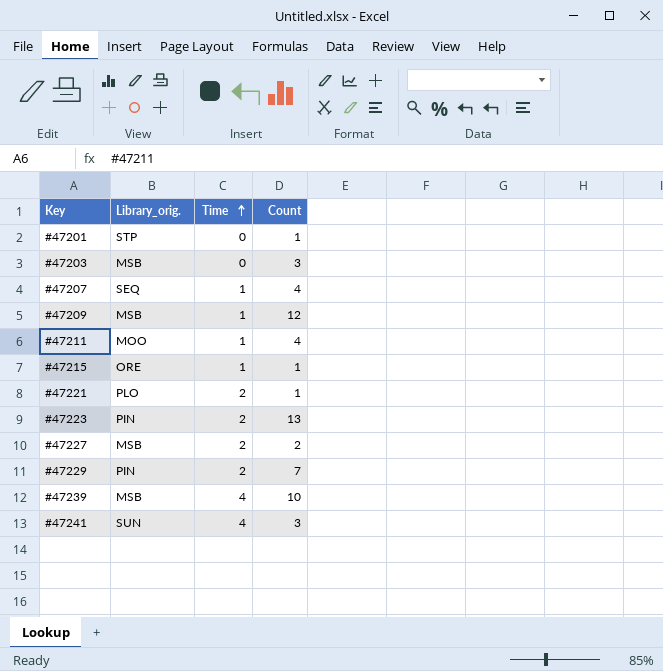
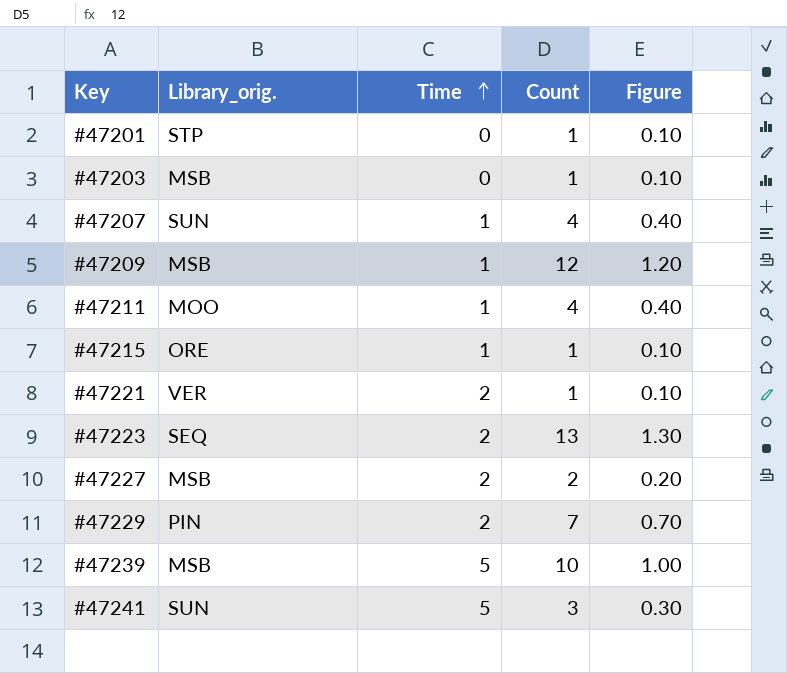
column Figure | formula: none -> [Count] * 0.1
#47203 | Count: 3 -> 1
#47207 | Library_orig.: SEQ -> SUN
#47221 | Library_orig.: PLO -> VER
#47223 | Library_orig.: PIN -> SEQ
#47239 | Time: 4 -> 5
#47241 | Time: 4 -> 5

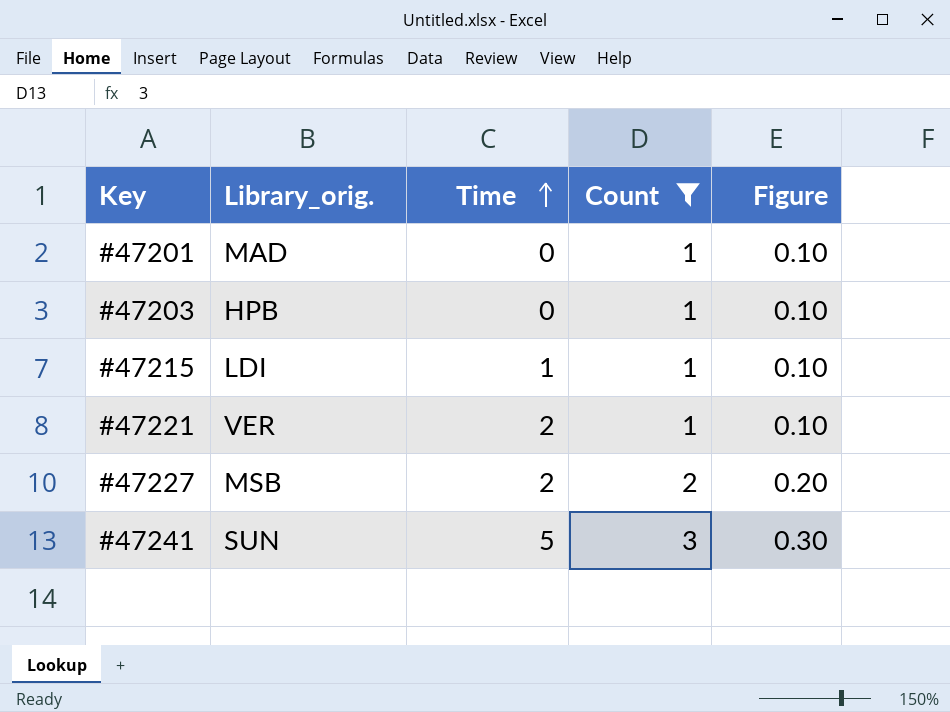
filter: none -> Count <= 3
#47201 | Library_orig.: STP -> MAD
#47203 | Library_orig.: MSB -> HPB
#47215 | Library_orig.: ORE -> LDI

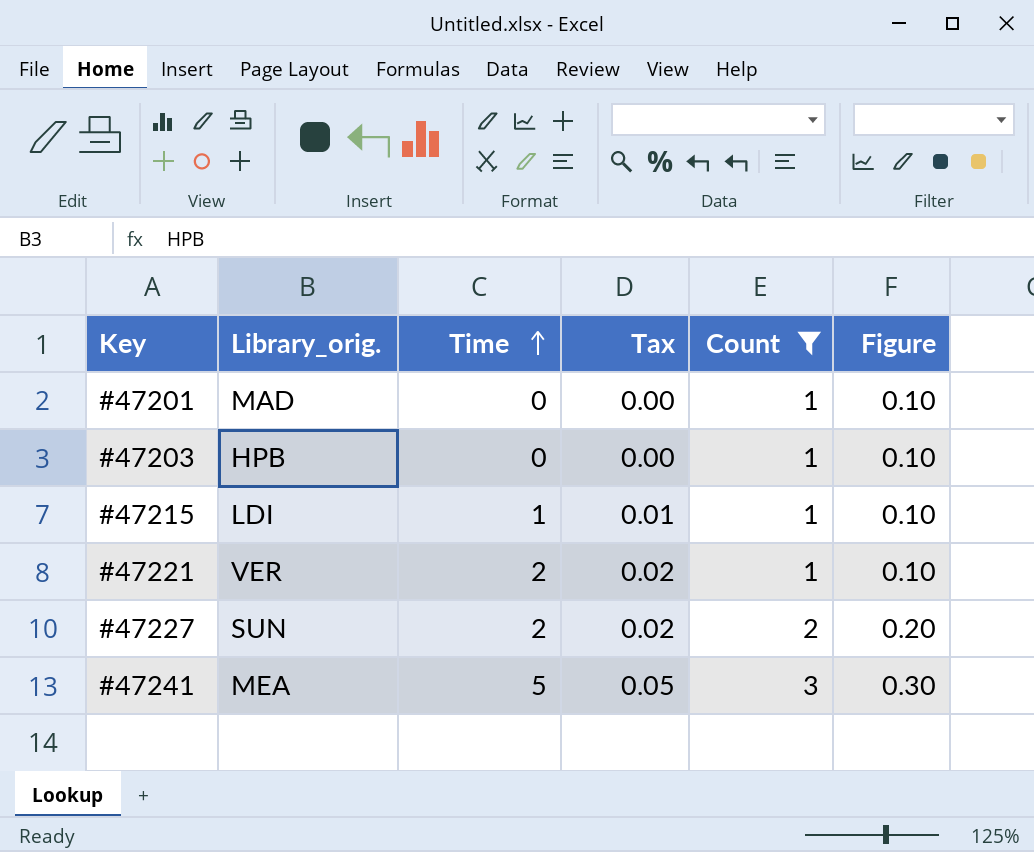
column Tax | formula: none -> [Time] * 0.01
#47227 | Library_orig.: MSB -> SUN
#47241 | Library_orig.: SUN -> MEA

